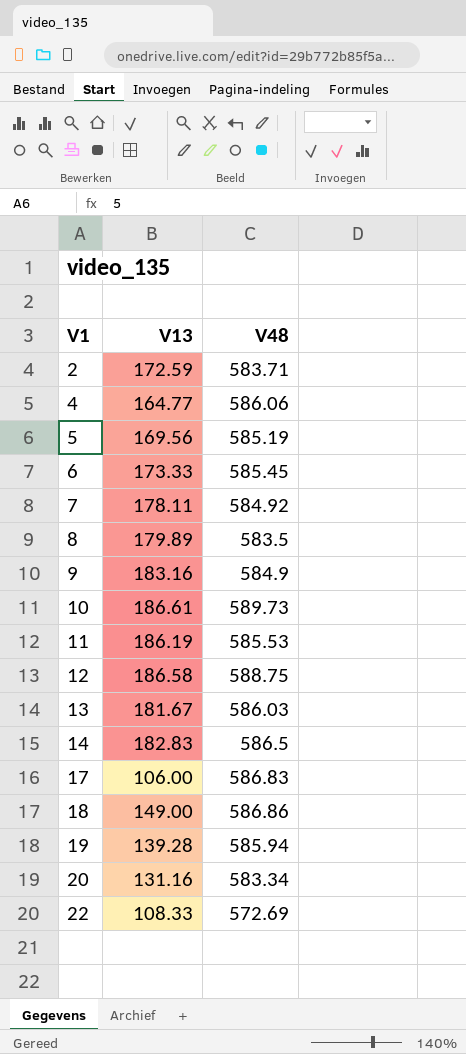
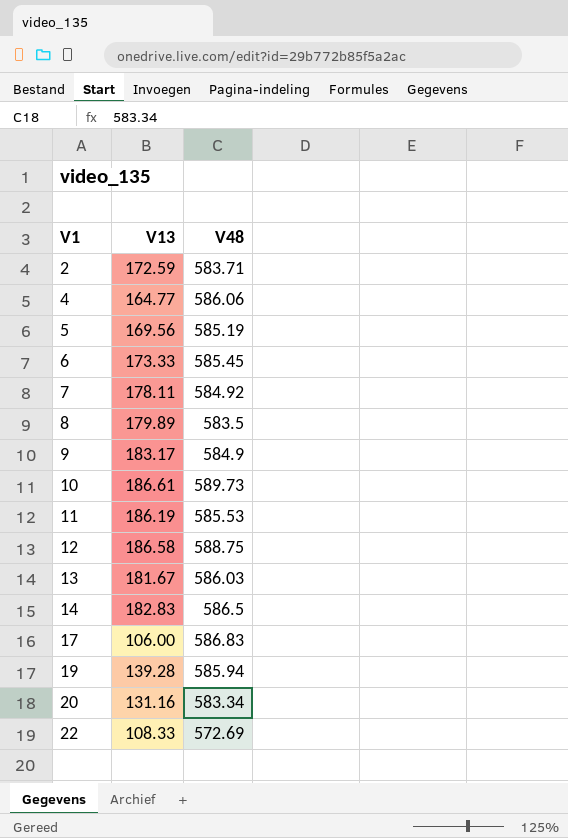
row 18: 149.00 | 586.86 -> none
9 | V13: 183.16 -> 183.17

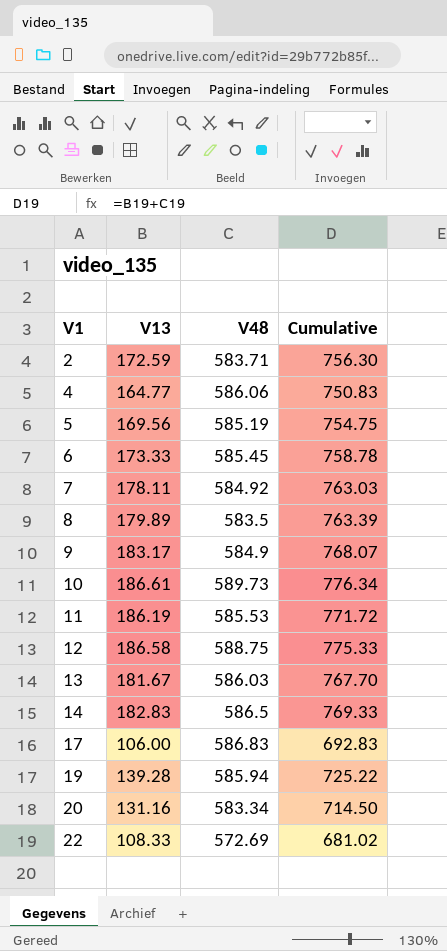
column Cumulative | formula: none -> [V13] + [V48]

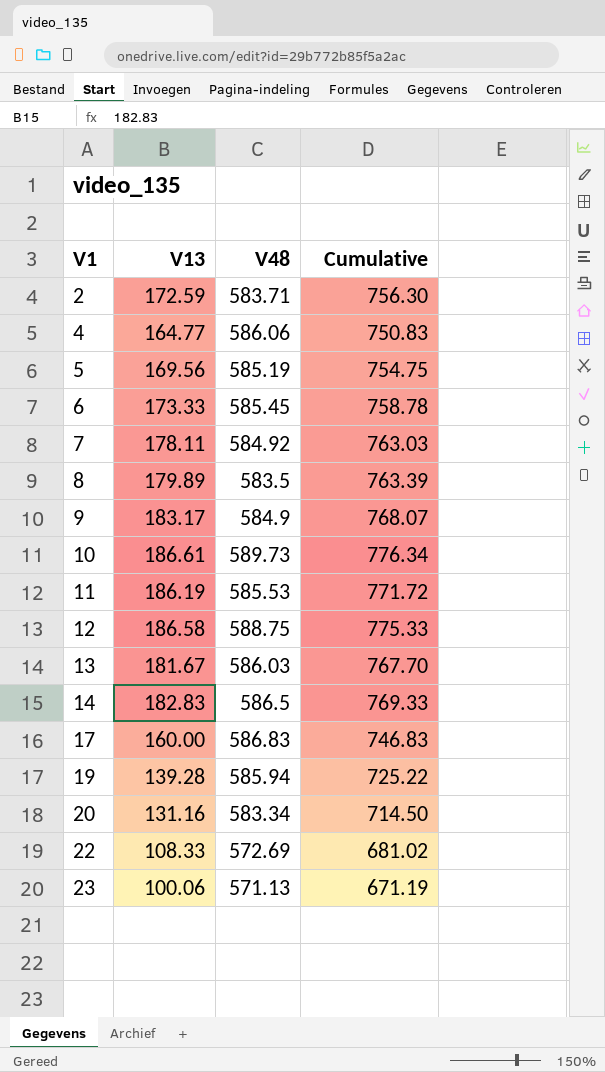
17 | V13: 106.00 -> 160.00
17 | Cumulative: 692.83 -> 746.83
row 23: none -> 100.06 | 571.13 | 671.19

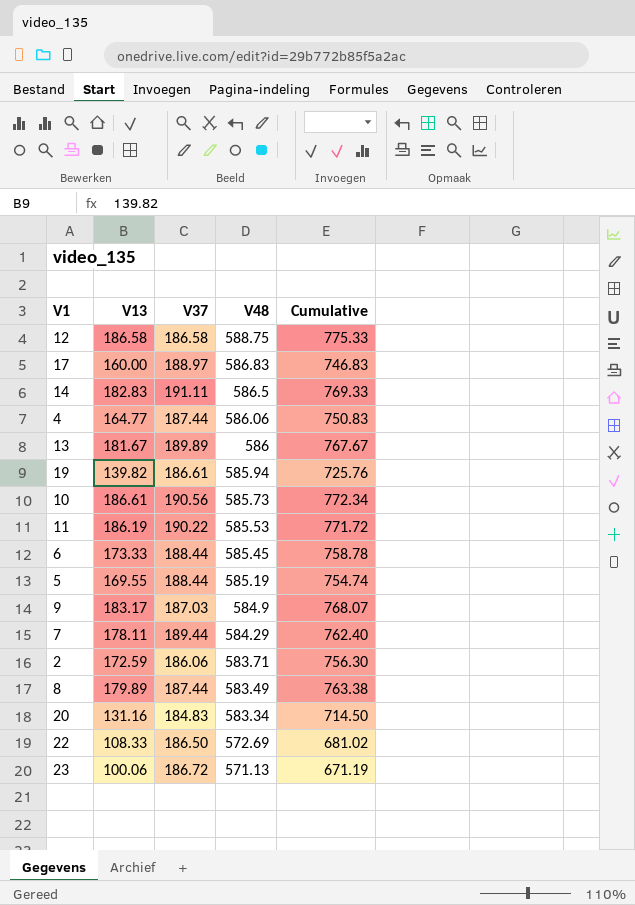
row order: V1 ascending -> V48 descending
column V37 | position: none -> 3
13 | V48: 586.03 -> 586
13 | Cumulative: 767.70 -> 767.67
19 | V13: 139.28 -> 139.82
19 | Cumulative: 725.22 -> 725.76
10 | V48: 589.73 -> 585.73
10 | Cumulative: 776.34 -> 772.34
5 | V13: 169.56 -> 169.55
5 | Cumulative: 754.75 -> 754.74
7 | V48: 584.92 -> 584.29
7 | Cumulative: 763.03 -> 762.40
8 | V48: 583.5 -> 583.49
8 | Cumulative: 763.39 -> 763.38

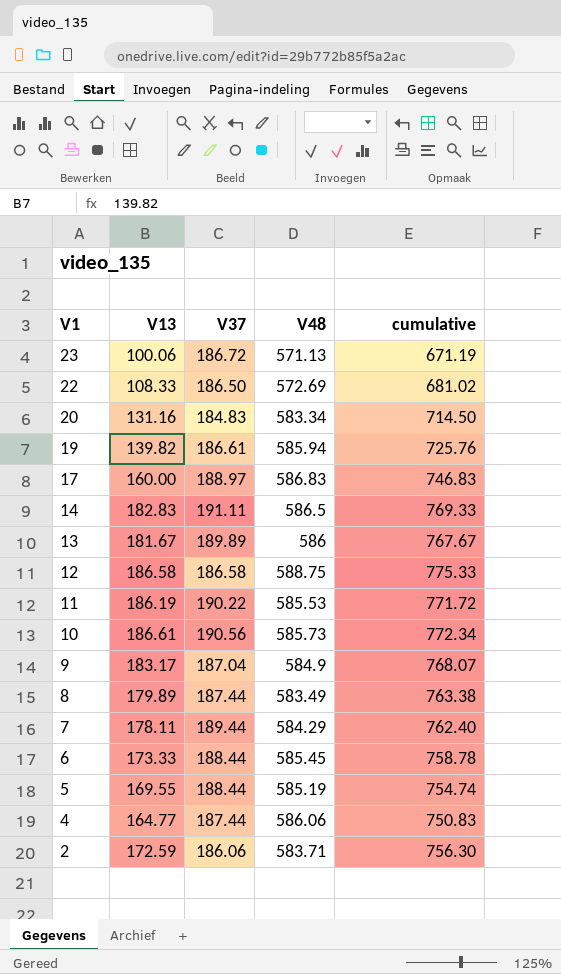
row order: V48 descending -> V1 descending
column name: Cumulative -> cumulative
9 | V37: 187.03 -> 187.04

